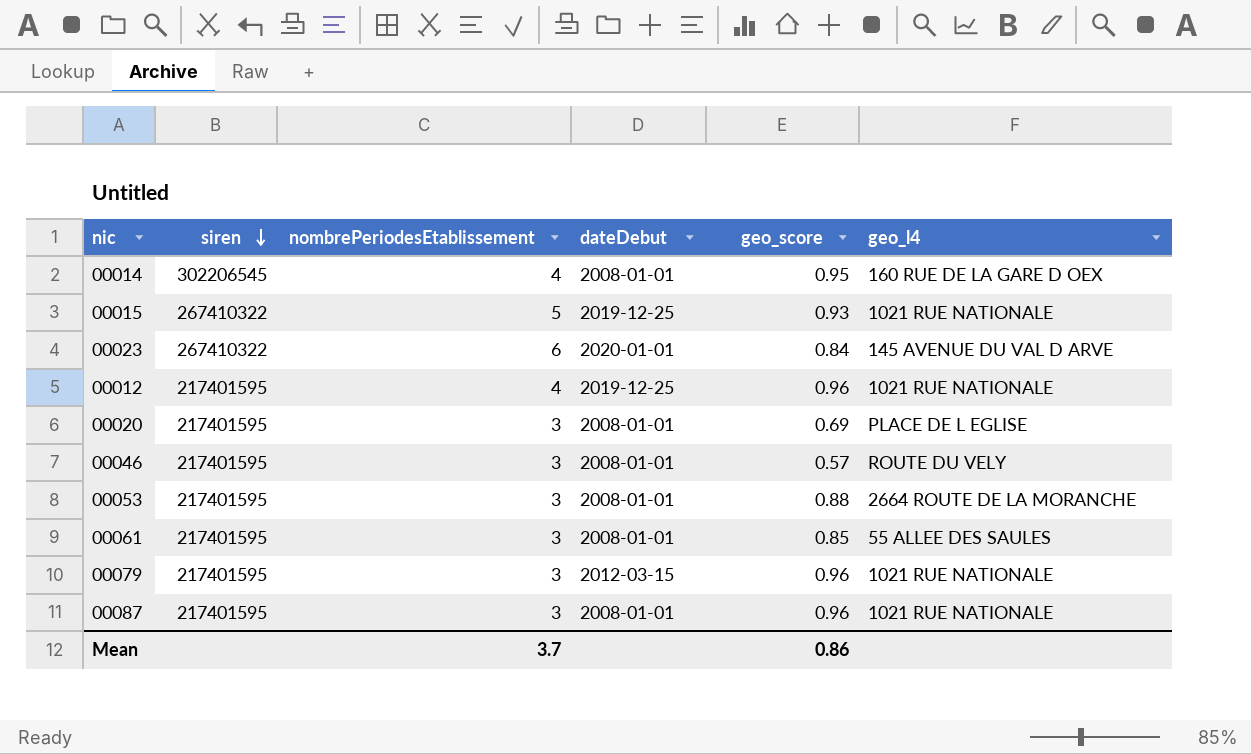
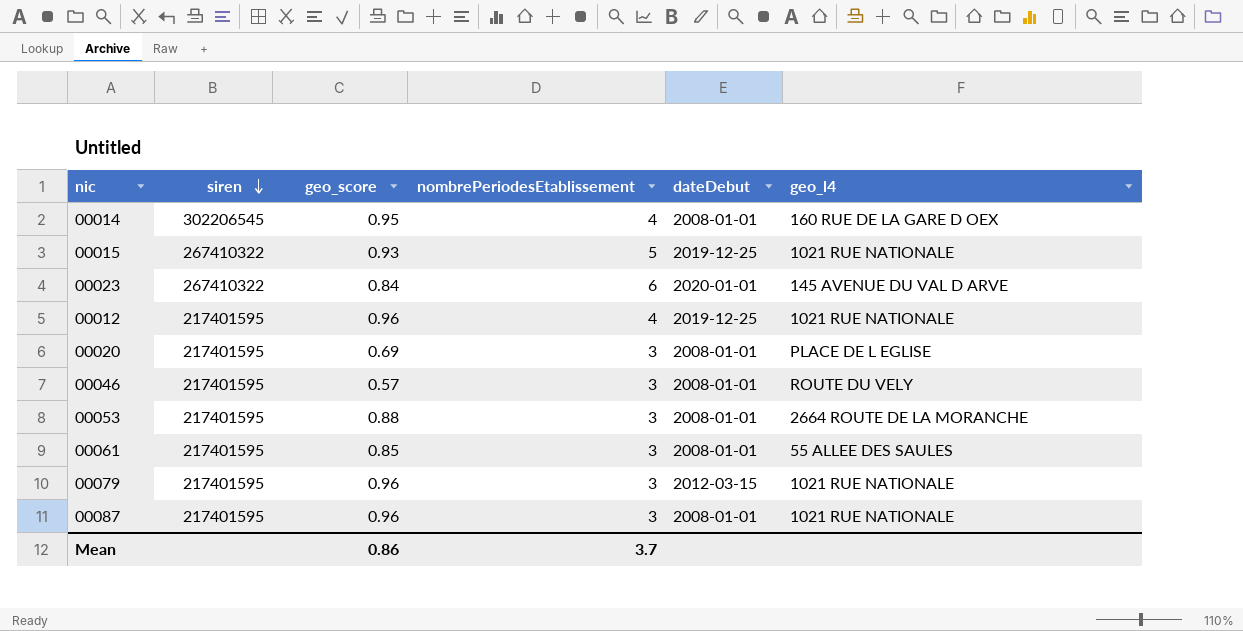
column geo_score | position: 5 -> 3

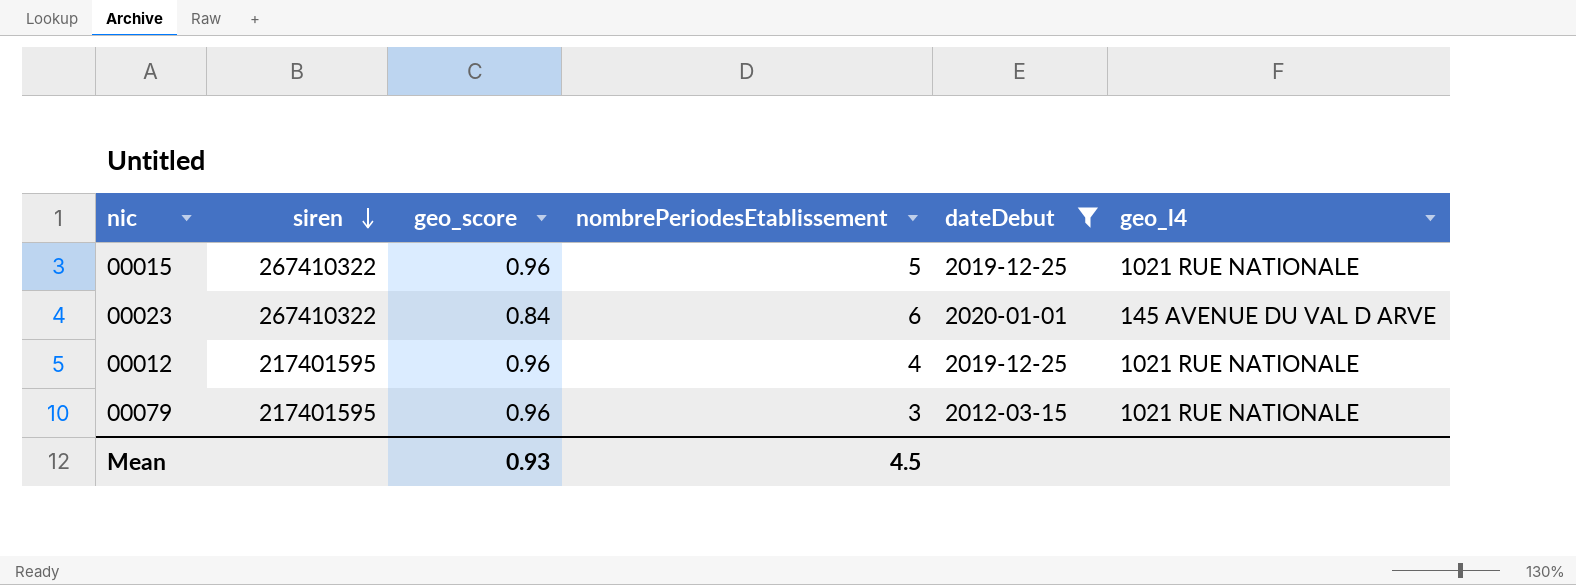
filter: none -> dateDebut != 2008-01-01
00015 | geo_score: 0.93 -> 0.96
Mean | geo_score: 0.86 -> 0.93
Mean | nombrePeriodesEtablissement: 3.7 -> 4.5

